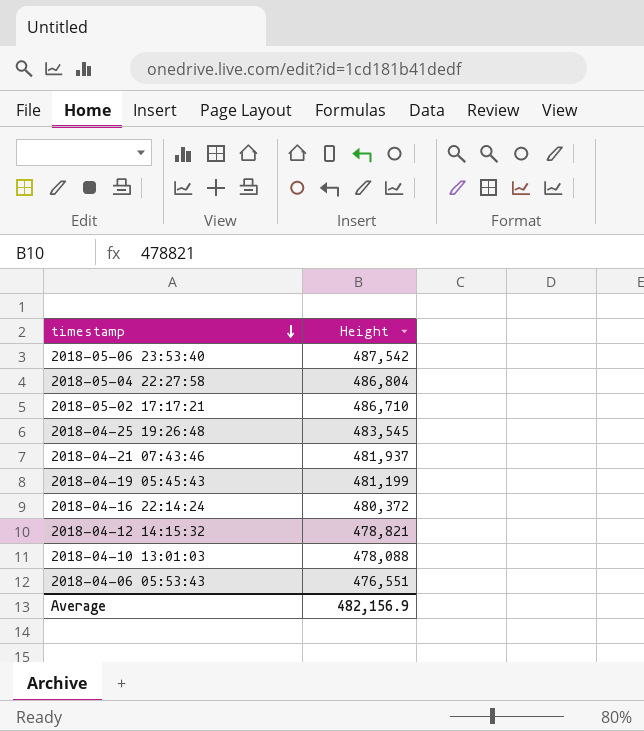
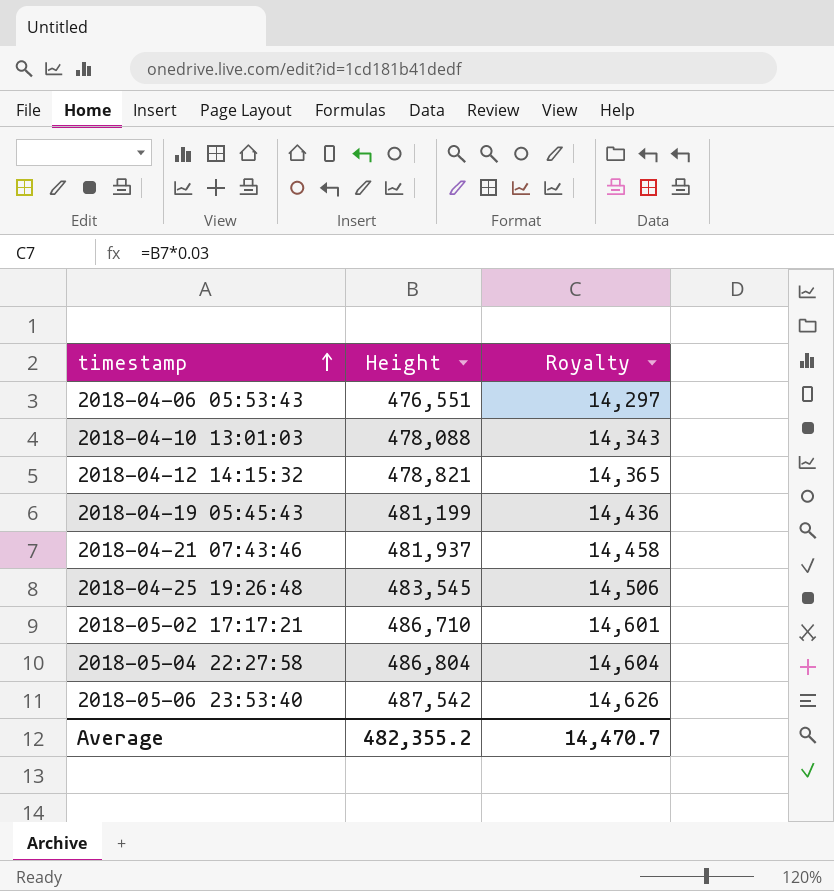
row order: timestamp descending -> timestamp ascending
column Royalty | formula: none -> [Height] * 0.03
row 2018-04-16 22:14:24: 480,372 -> none
Average | Height: 482,156.9 -> 482,355.2

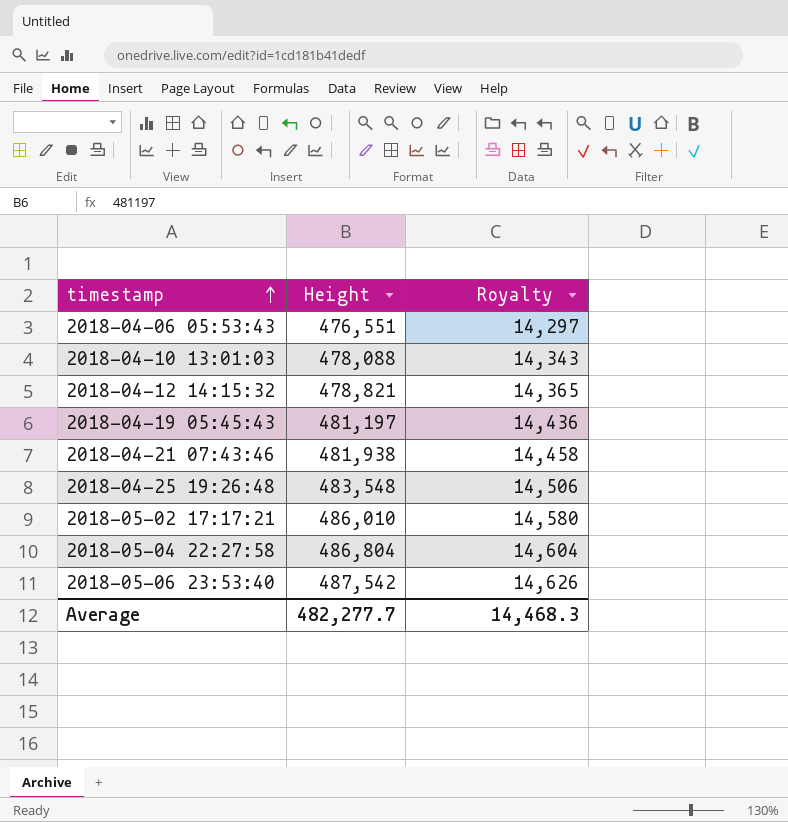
2018-04-19 05:45:43 | Height: 481,199 -> 481,197
2018-04-21 07:43:46 | Height: 481,937 -> 481,938
2018-04-25 19:26:48 | Height: 483,545 -> 483,548
2018-05-02 17:17:21 | Height: 486,710 -> 486,010
2018-05-02 17:17:21 | Royalty: 14,601 -> 14,580
Average | Height: 482,355.2 -> 482,277.7
Average | Royalty: 14,470.7 -> 14,468.3

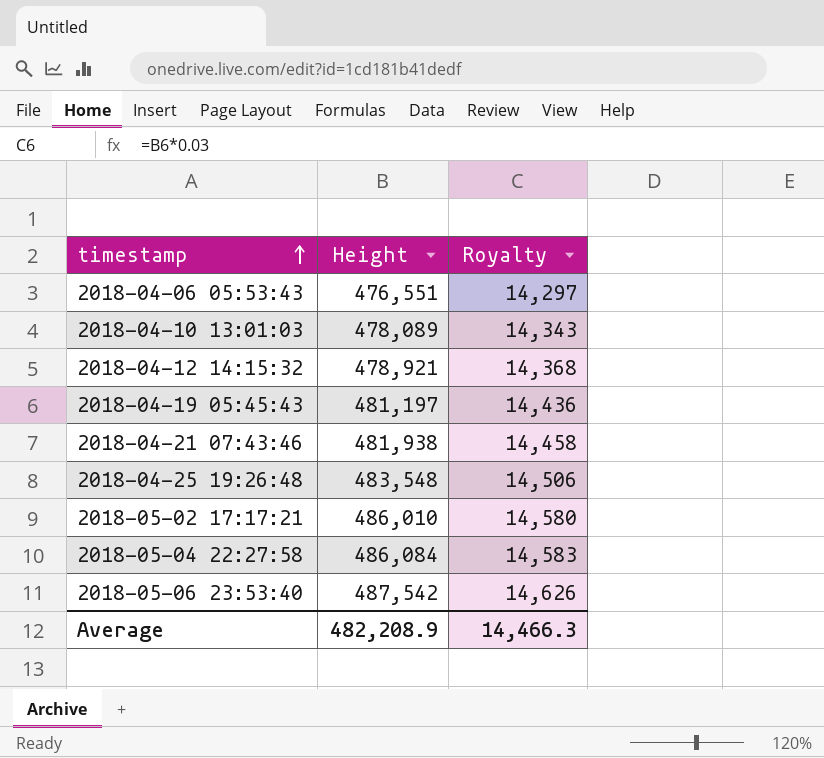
2018-04-10 13:01:03 | Height: 478,088 -> 478,089
2018-04-12 14:15:32 | Height: 478,821 -> 478,921
2018-04-12 14:15:32 | Royalty: 14,365 -> 14,368
2018-05-04 22:27:58 | Height: 486,804 -> 486,084
2018-05-04 22:27:58 | Royalty: 14,604 -> 14,583
Average | Height: 482,277.7 -> 482,208.9
Average | Royalty: 14,468.3 -> 14,466.3

